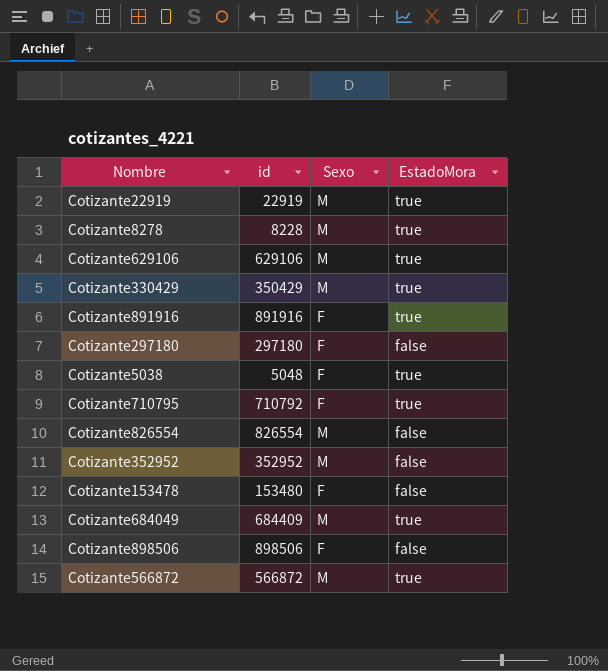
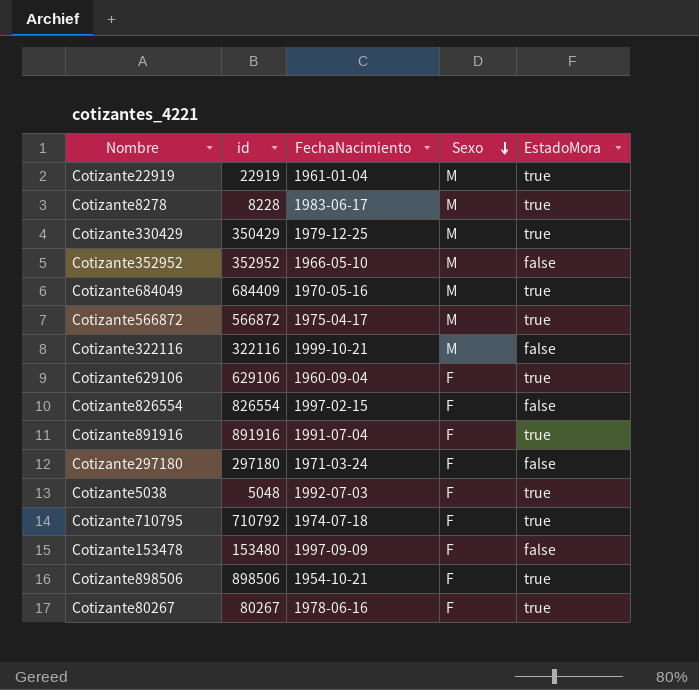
row order: none -> Sexo descending
column FechaNacimiento | position: none -> 3
row Cotizante322116: none -> 322116 | 1999-10-21 | M | false
Cotizante629106 | Sexo: M -> F
Cotizante826554 | Sexo: M -> F
Cotizante898506 | EstadoMora: false -> true
row Cotizante80267: none -> 80267 | 1978-06-16 | F | true

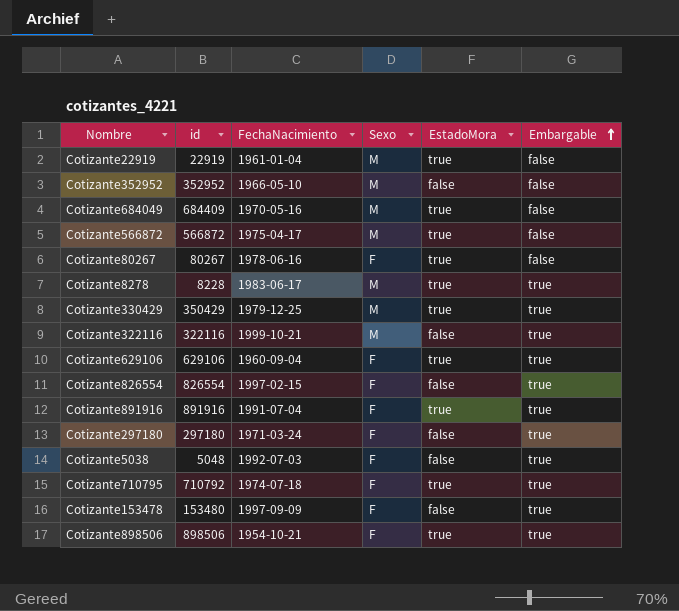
row order: Sexo descending -> Embargable ascending
column Embargable | position: none -> 6
Cotizante5038 | EstadoMora: true -> false

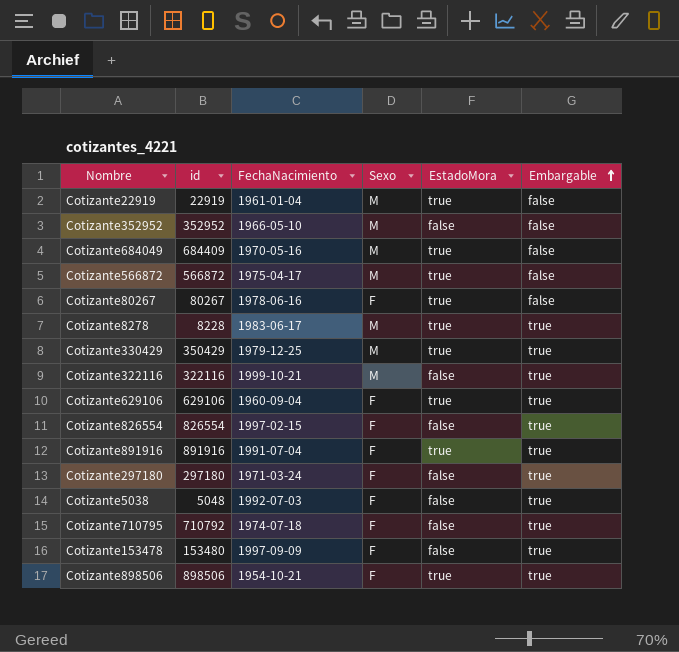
Cotizante710795 | EstadoMora: true -> false

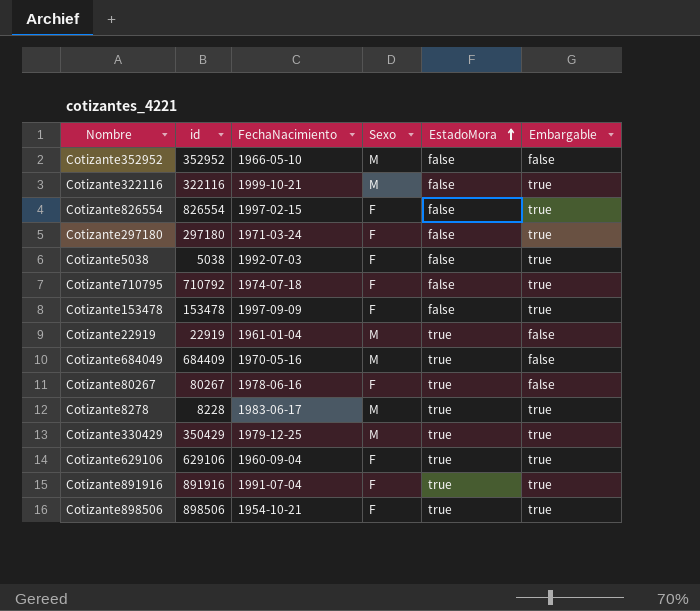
row order: Embargable ascending -> EstadoMora ascending
row Cotizante566872: 566872 | 1975-04-17 | M | true | false -> none
Cotizante5038 | id: 5048 -> 5038
Cotizante153478 | id: 153480 -> 153478

